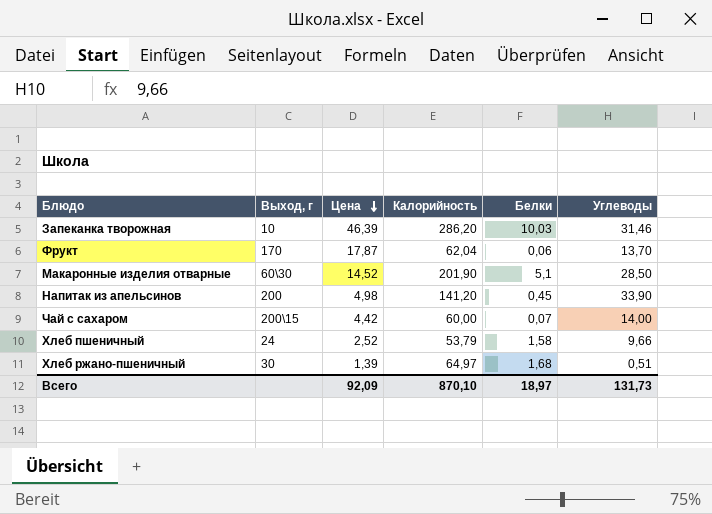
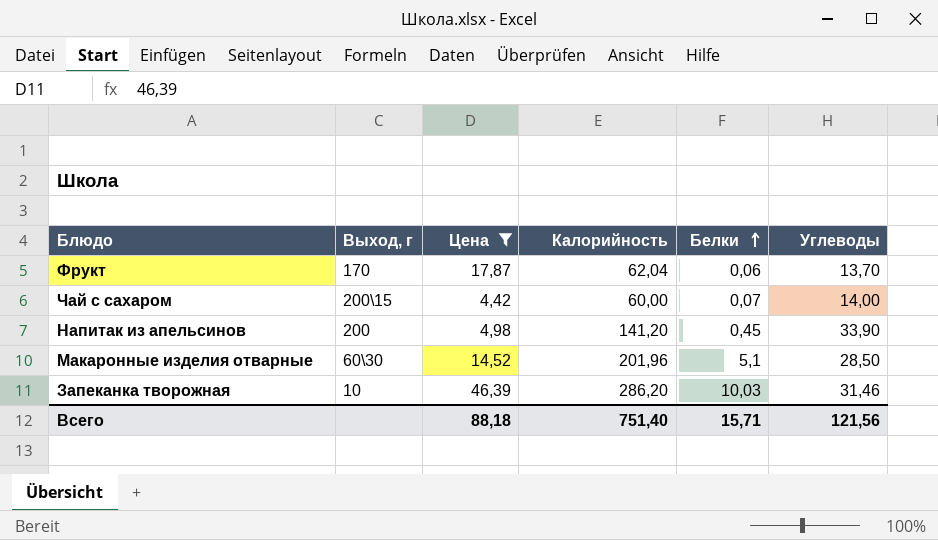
filter: none -> Цена >= 4,42
row order: Цена descending -> Белки ascending
Макаронные изделия отварные | Калорийность: 201,90 -> 201,96
Всего | Цена: 92,09 -> 88,18
Всего | Калорийность: 870,10 -> 751,40
Всего | Белки: 18,97 -> 15,71
Всего | Углеводы: 131,73 -> 121,56

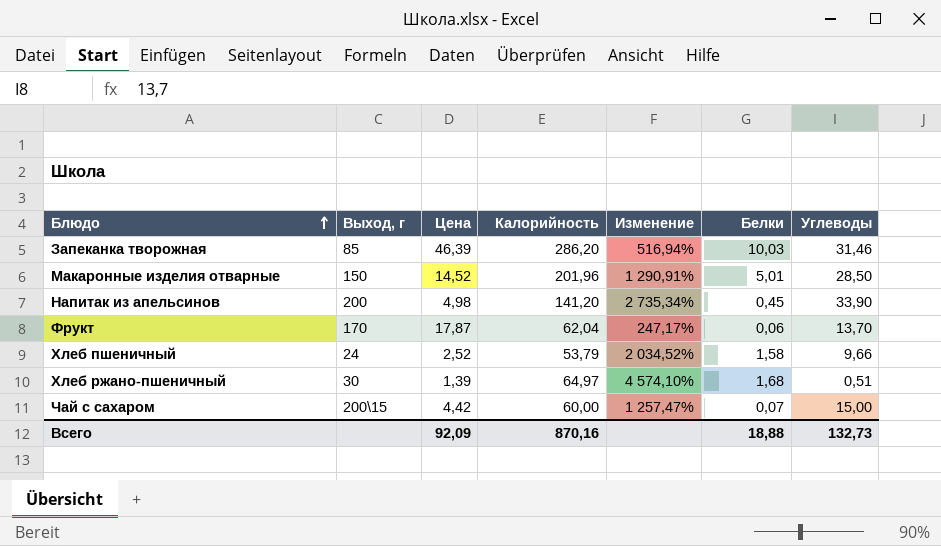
filter: Цена >= 4,42 -> none
row order: Белки ascending -> Блюдо ascending
column Изменение | formula: none -> ([Калорийность] - [Цена]) / [Цена]
Запеканка творожная | Выход, г: 10 -> 85
Макаронные изделия отварные | Выход, г: 60\30 -> 150
Макаронные изделия отварные | Белки: 5,1 -> 5,01
Чай с сахаром | Углеводы: 14,00 -> 15,00
Всего | Цена: 88,18 -> 92,09
Всего | Калорийность: 751,40 -> 870,16
Всего | Белки: 15,71 -> 18,88
Всего | Углеводы: 121,56 -> 132,73

